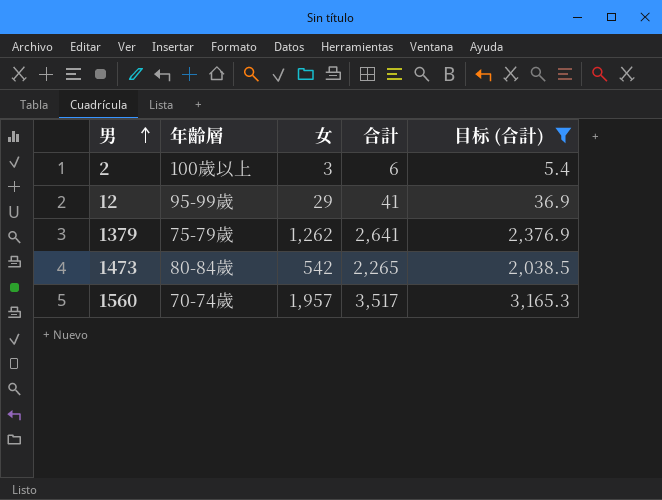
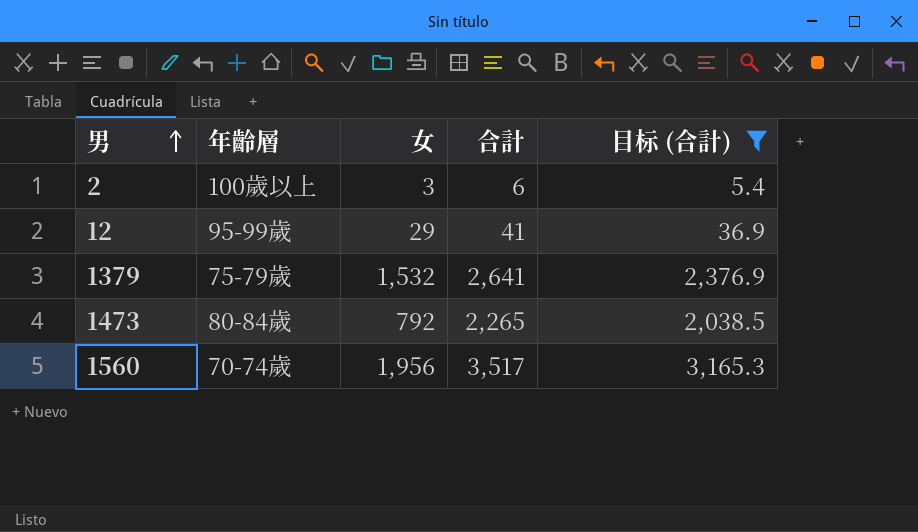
1379 | 女: 1,262 -> 1,532
1473 | 女: 542 -> 792
1560 | 女: 1,957 -> 1,956

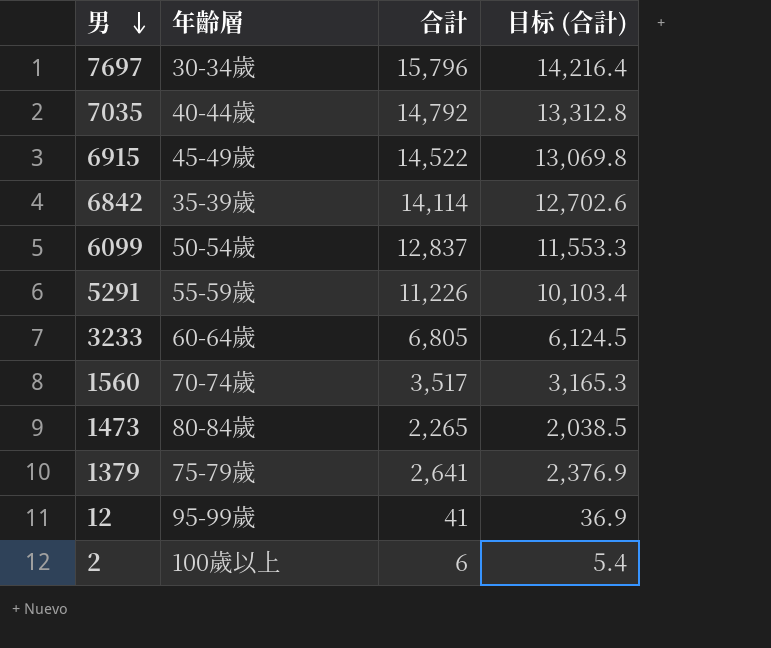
filter: 目标 (合計) <= 3,165.3 -> none
row order: 男 ascending -> 男 descending
column 女 | position: 3 -> none

